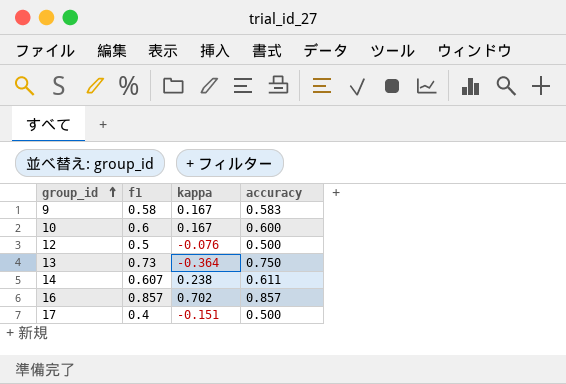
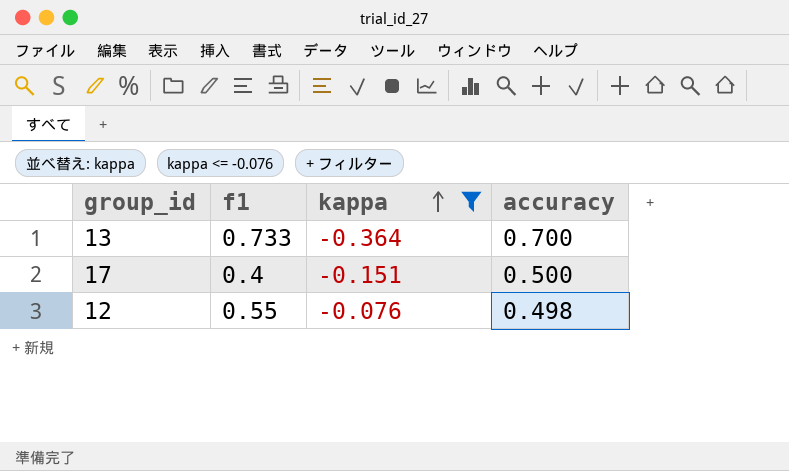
filter: none -> kappa <= -0.076
row order: group_id ascending -> kappa ascending
13 | f1: 0.73 -> 0.733
13 | accuracy: 0.750 -> 0.700
12 | f1: 0.5 -> 0.55
12 | accuracy: 0.500 -> 0.498

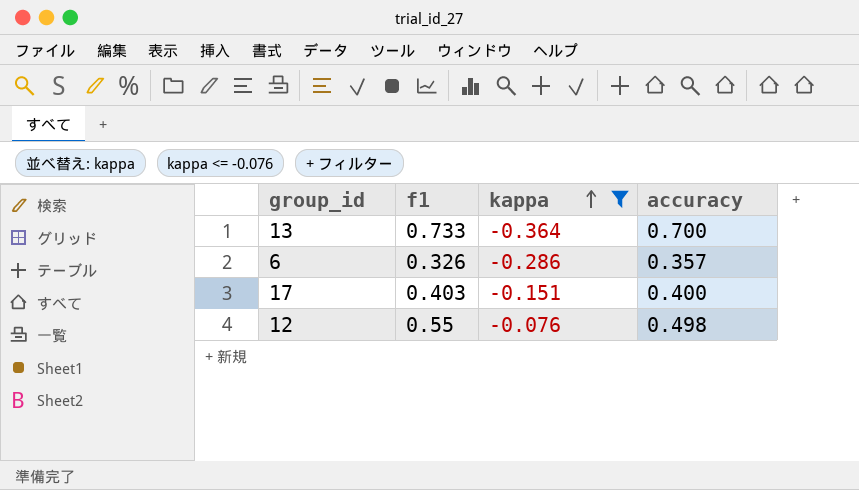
row 6: none -> 0.326 | -0.286 | 0.357
17 | f1: 0.4 -> 0.403
17 | accuracy: 0.500 -> 0.400

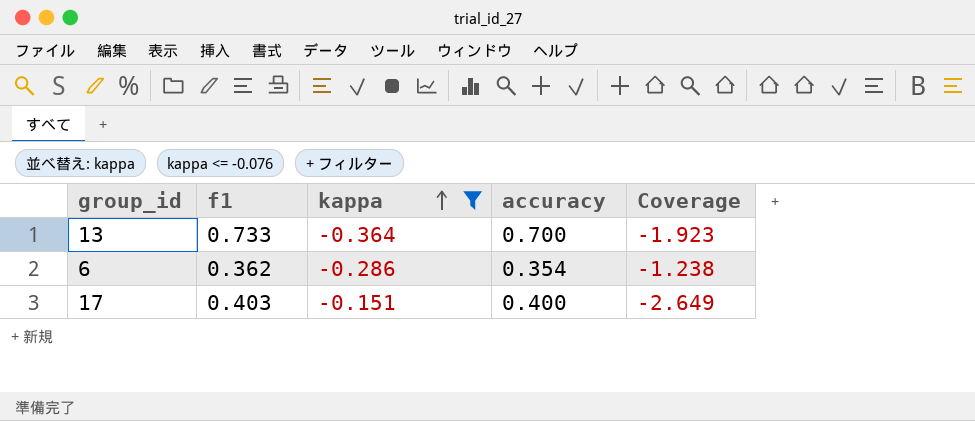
column Coverage | formula: none -> [accuracy] / [kappa]
row 12: 0.55 | -0.076 | 0.498 -> none
6 | f1: 0.326 -> 0.362
6 | accuracy: 0.357 -> 0.354

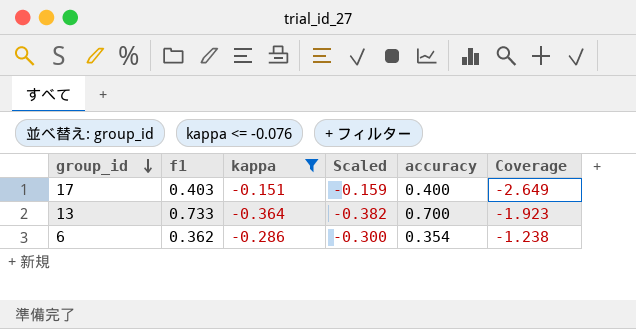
row order: kappa ascending -> group_id descending
column Scaled | formula: none -> [kappa] * 1.05

